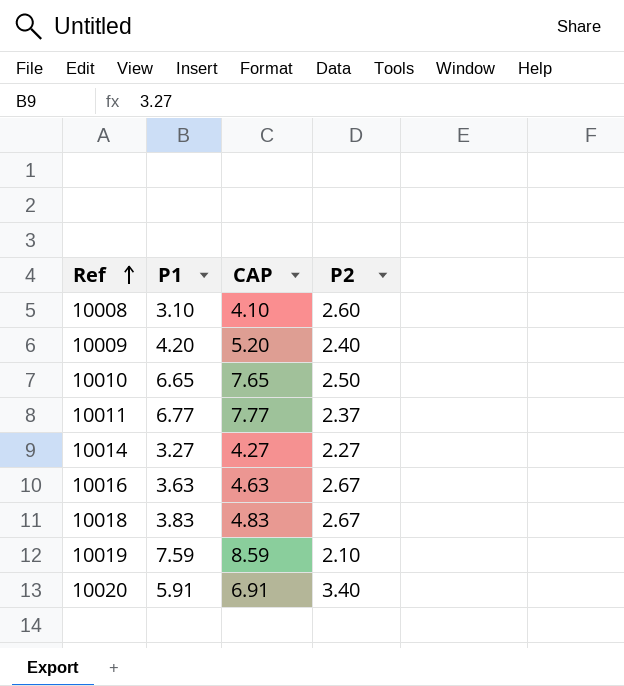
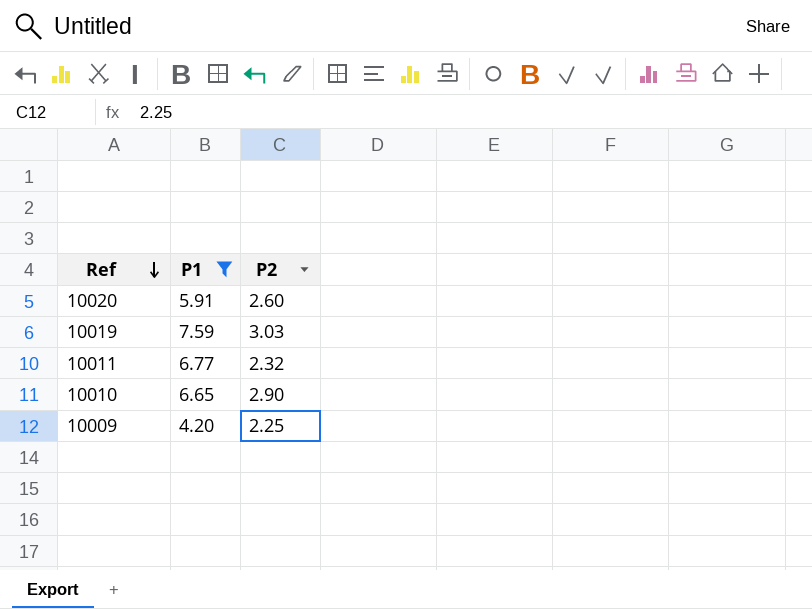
filter: none -> P1 >= 4.20
row order: Ref ascending -> Ref descending
column CAP | formula: [P1] + 1 -> none
10020 | P2: 3.40 -> 2.60
10019 | P2: 2.10 -> 3.03
10011 | P2: 2.37 -> 2.32
10010 | P2: 2.50 -> 2.90
10009 | P2: 2.40 -> 2.25

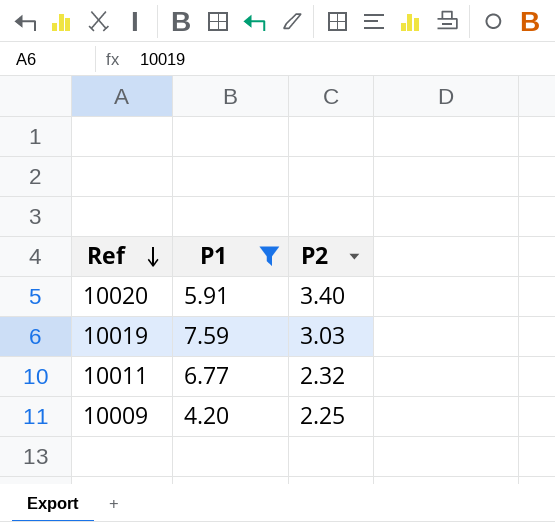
row 10010: 6.65 | 2.90 -> none
10020 | P2: 2.60 -> 3.40

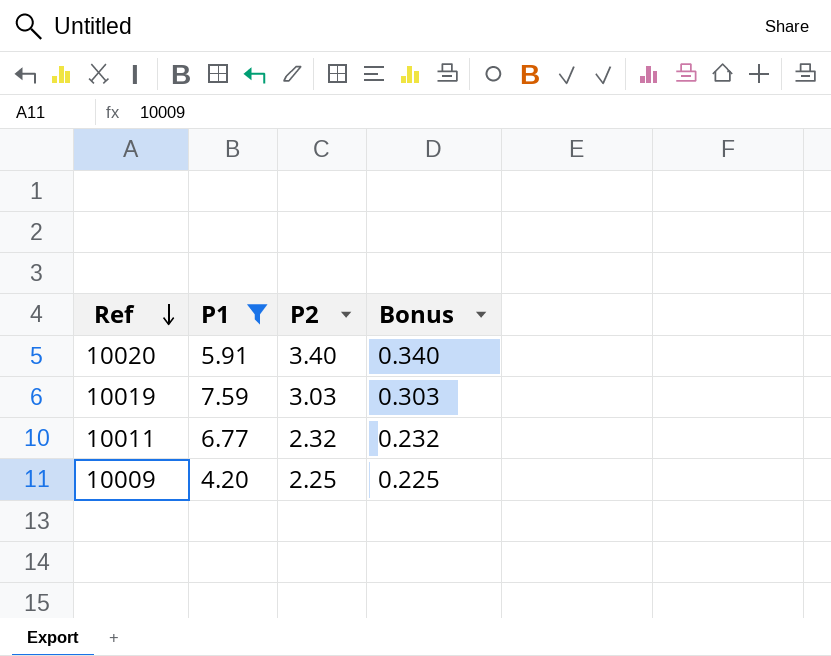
column Bonus | formula: none -> [P2] * 0.1

